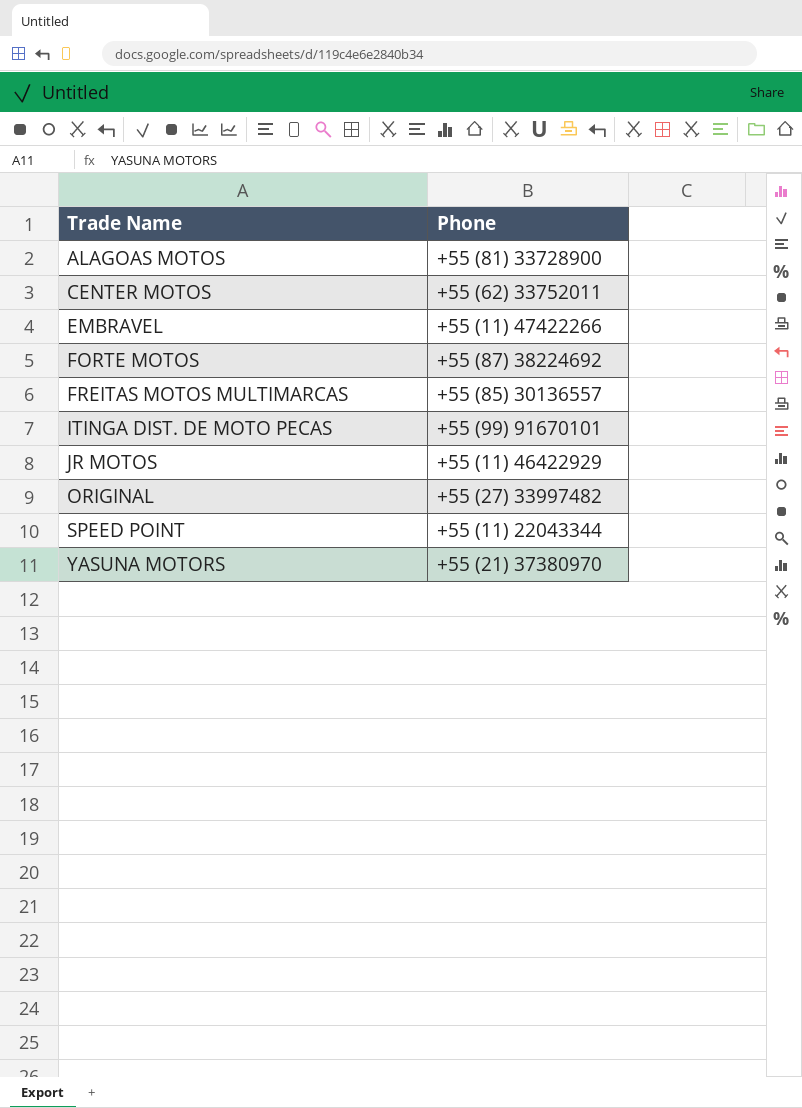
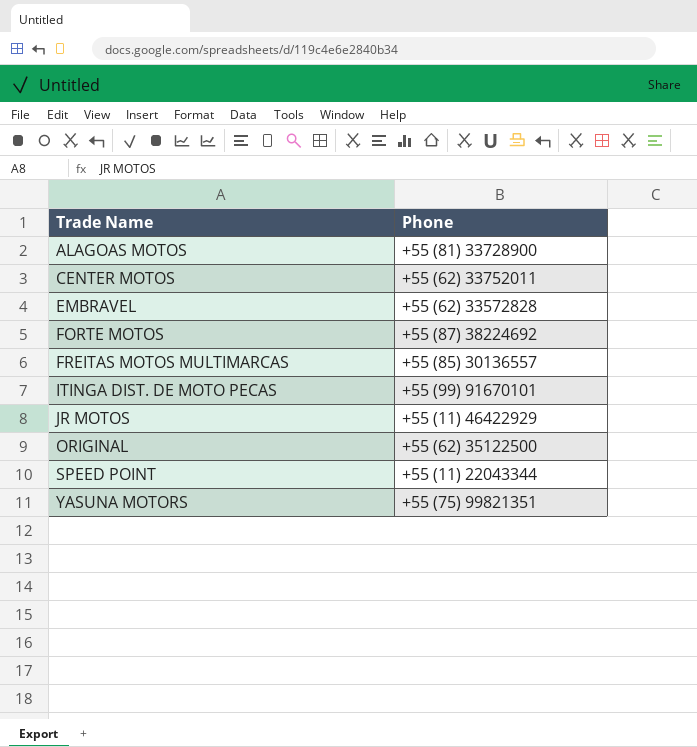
EMBRAVEL | Phone: +55 (11) 47422266 -> +55 (62) 33572828
ORIGINAL | Phone: +55 (27) 33997482 -> +55 (62) 35122500
YASUNA MOTORS | Phone: +55 (21) 37380970 -> +55 (75) 99821351

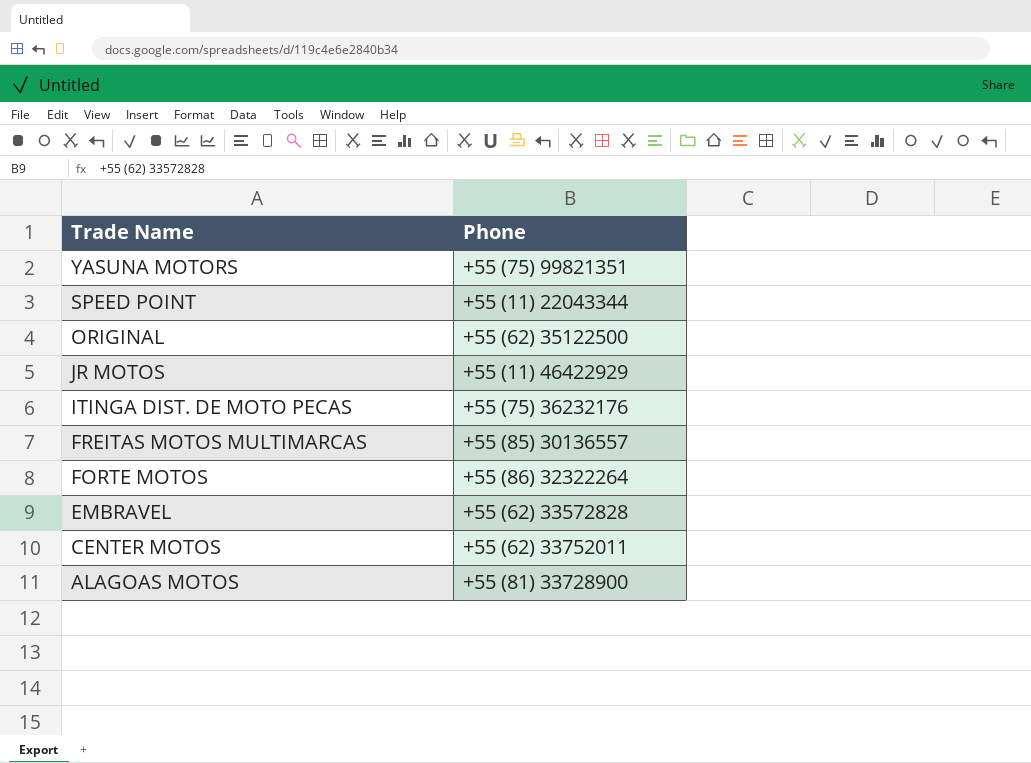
row order: Trade Name ascending -> Trade Name descending
ITINGA DIST. DE MOTO PECAS | Phone: +55 (99) 91670101 -> +55 (75) 36232176
FORTE MOTOS | Phone: +55 (87) 38224692 -> +55 (86) 32322264

